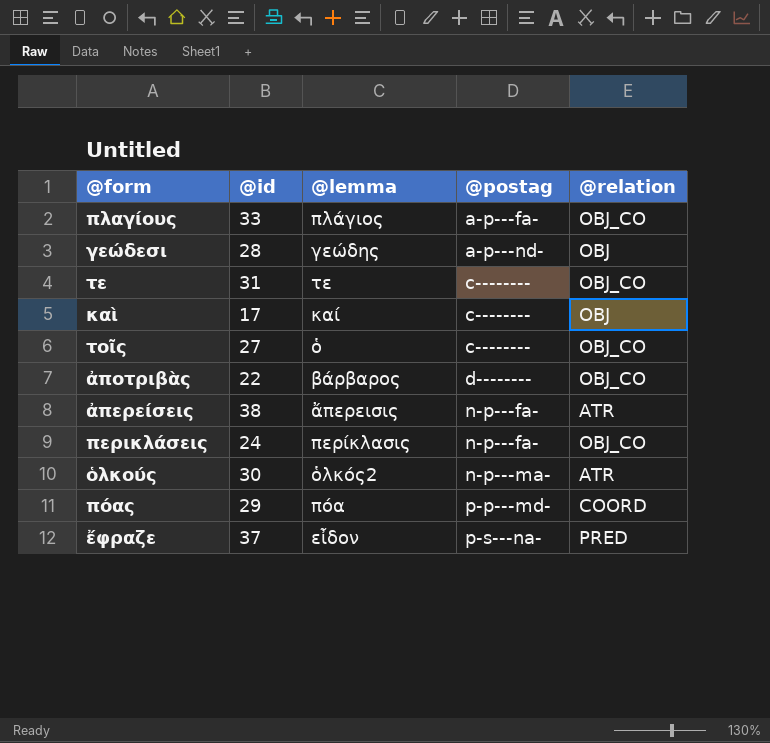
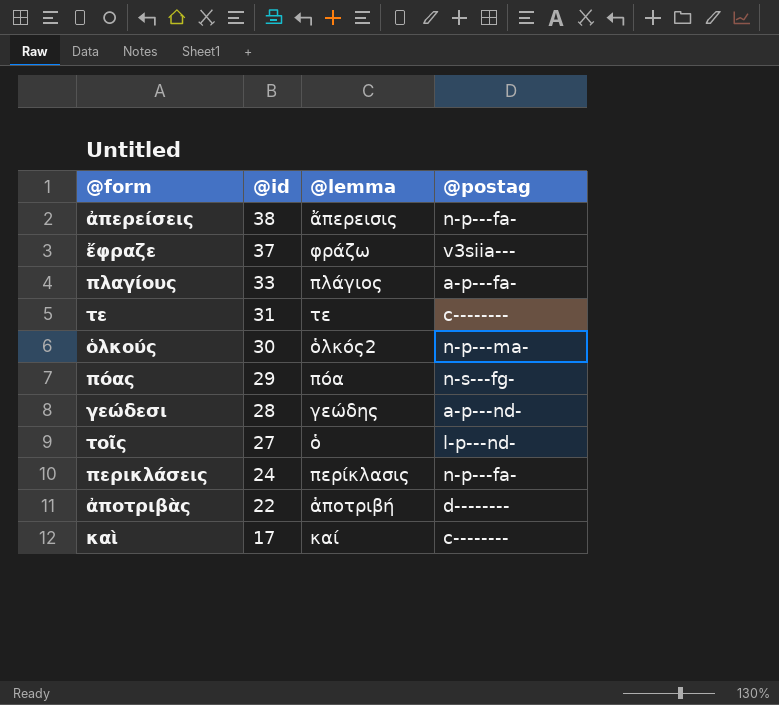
row order: @postag ascending -> @id descending
column @relation | position: 5 -> none
ἔφραζε | @lemma: εἶδον -> φράζω
ἔφραζε | @postag: p-s---na- -> v3siia---
πόας | @postag: p-p---md- -> n-s---fg-
τοῖς | @postag: c-------- -> l-p---nd-
ἀποτριβὰς | @lemma: βάρβαρος -> ἀποτριβή

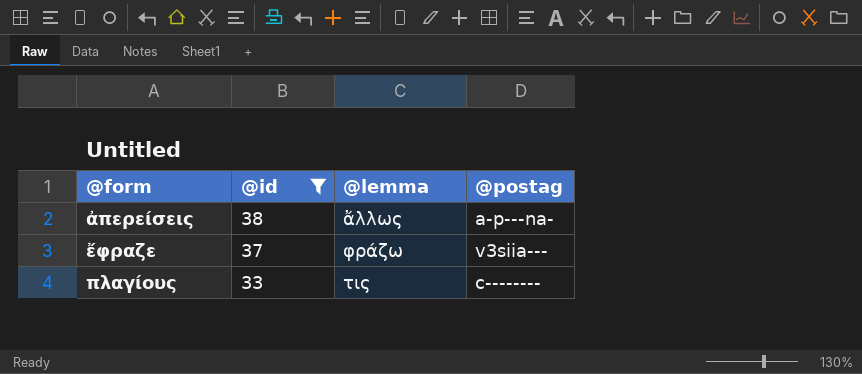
filter: none -> @id >= 33
ἀπερείσεις | @lemma: ἄπερεισις -> ἄλλως
ἀπερείσεις | @postag: n-p---fa- -> a-p---na-
πλαγίους | @lemma: πλάγιος -> τις
πλαγίους | @postag: a-p---fa- -> c--------

